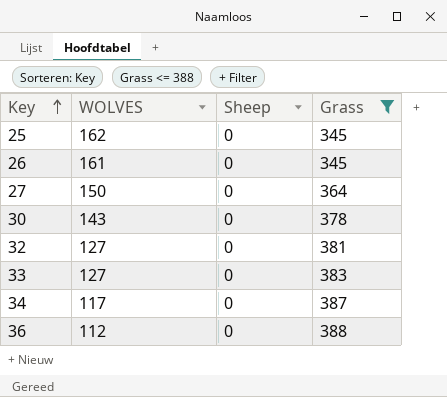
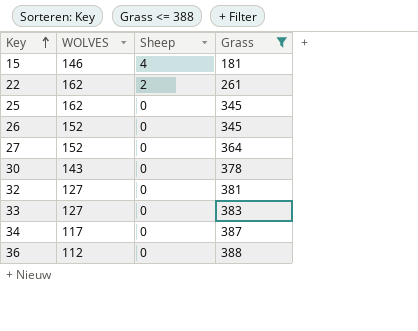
row 15: none -> 146 | 4 | 181
row 22: none -> 162 | 2 | 261
26 | WOLVES: 161 -> 152
27 | WOLVES: 150 -> 152

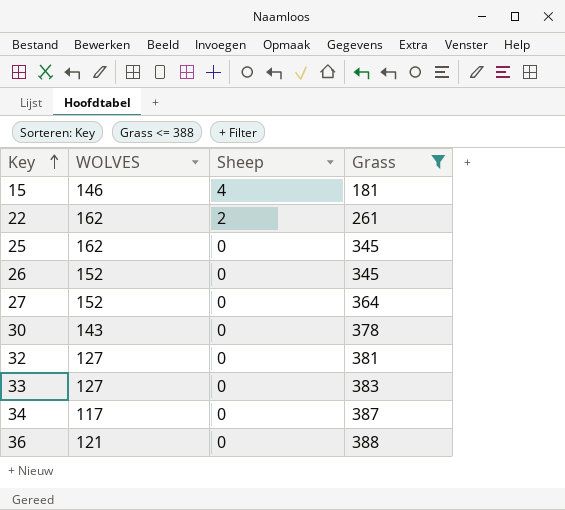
36 | WOLVES: 112 -> 121

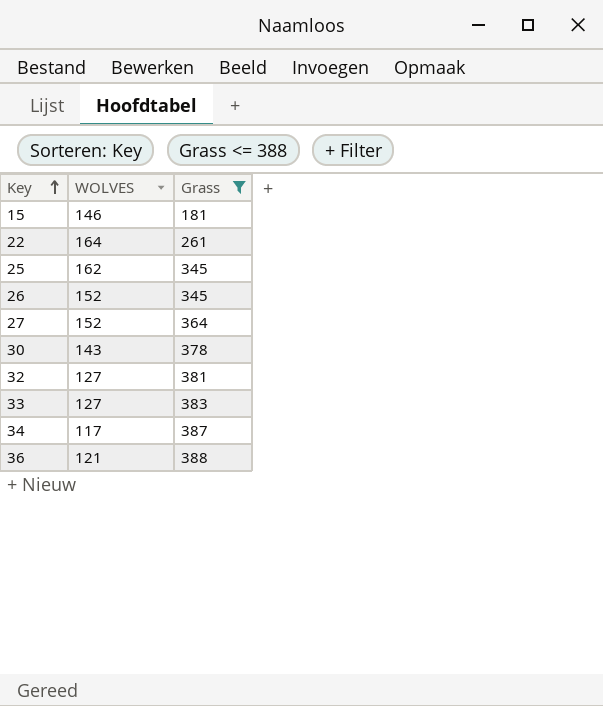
column Sheep | position: 3 -> none
22 | WOLVES: 162 -> 164

